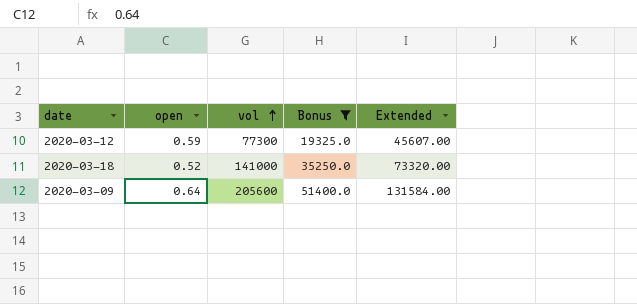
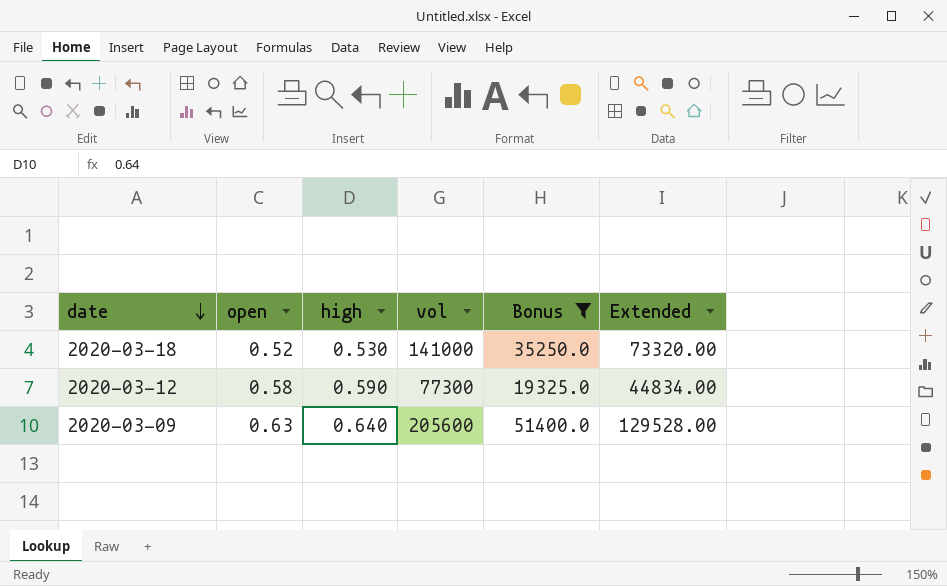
row order: vol ascending -> date descending
column high | position: none -> 3
2020-03-12 | open: 0.59 -> 0.58
2020-03-12 | Extended: 45607.00 -> 44834.00
2020-03-09 | open: 0.64 -> 0.63
2020-03-09 | Extended: 131584.00 -> 129528.00

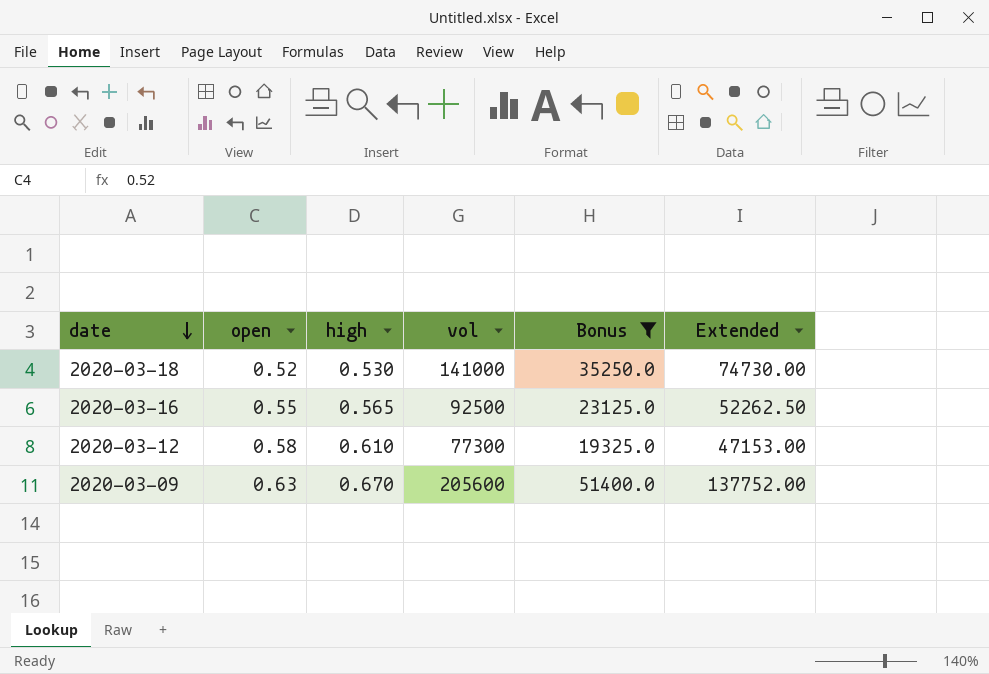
column Extended | formula: [open] * [vol] -> [high] * [vol]
row 2020-03-16: none -> 0.55 | 0.565 | 92500 | 23125.0 | 52262.50
2020-03-12 | high: 0.590 -> 0.610
2020-03-09 | high: 0.640 -> 0.670

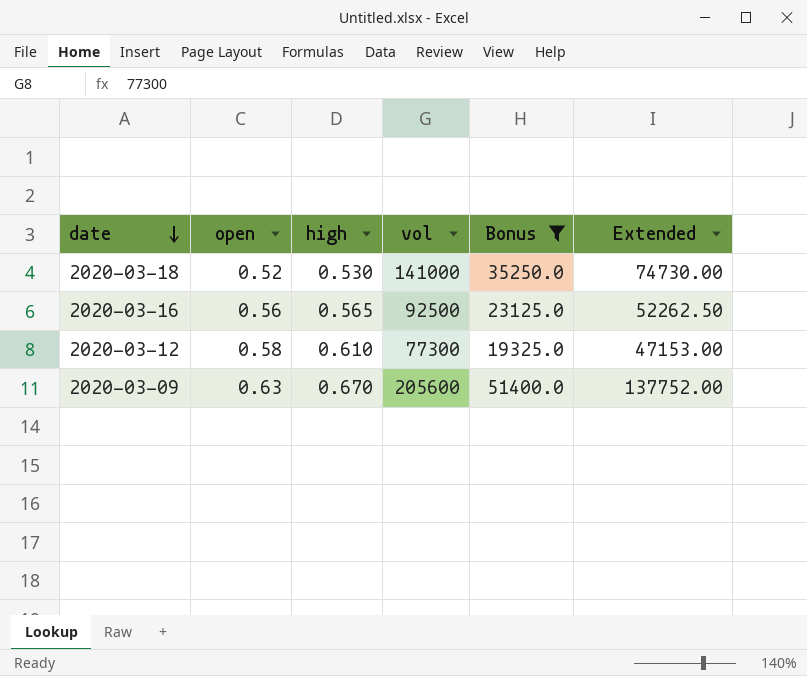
2020-03-16 | open: 0.55 -> 0.56

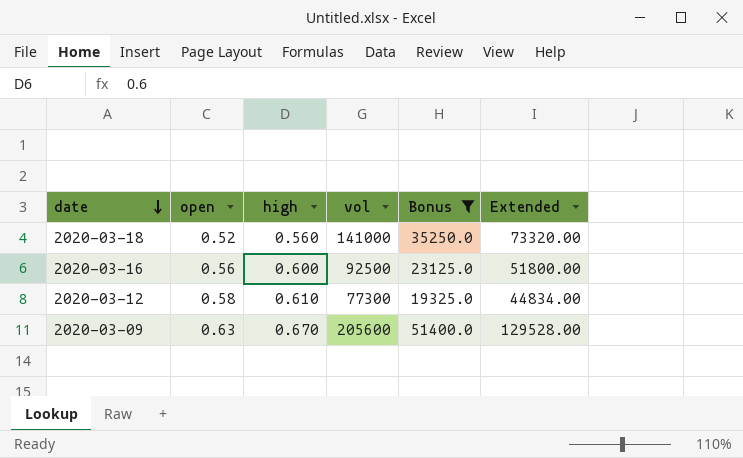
column Extended | formula: [high] * [vol] -> [open] * [vol]
2020-03-18 | high: 0.530 -> 0.560
2020-03-16 | high: 0.565 -> 0.600

